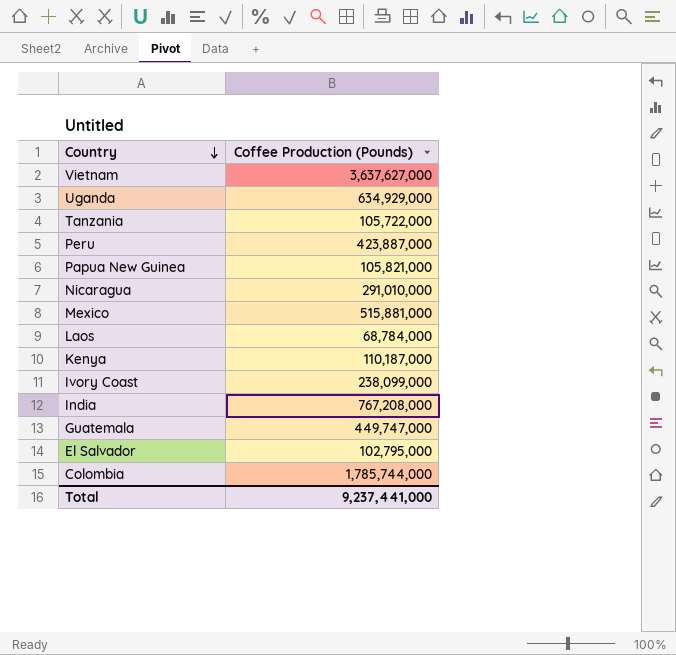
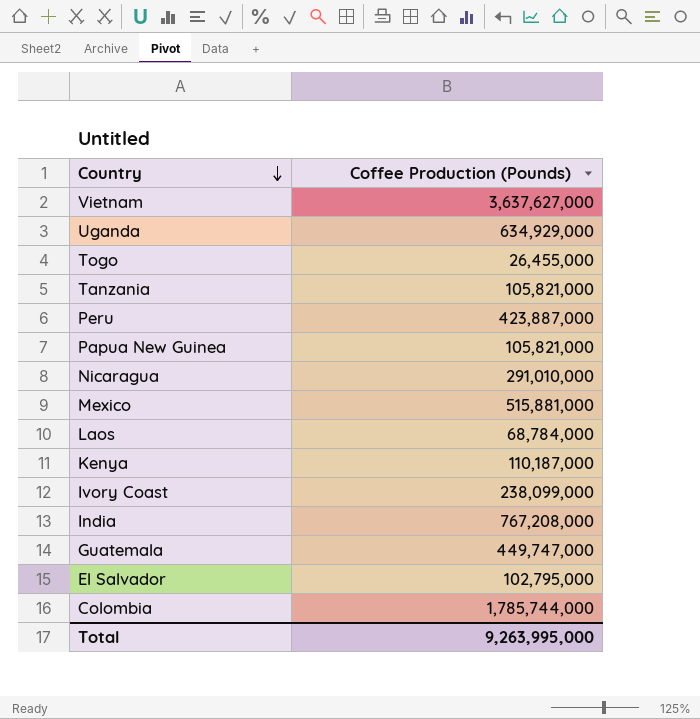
row Togo: none -> 26,455,000
Tanzania | Coffee Production (Pounds): 105,722,000 -> 105,821,000
Total | Coffee Production (Pounds): 9,237,441,000 -> 9,263,995,000

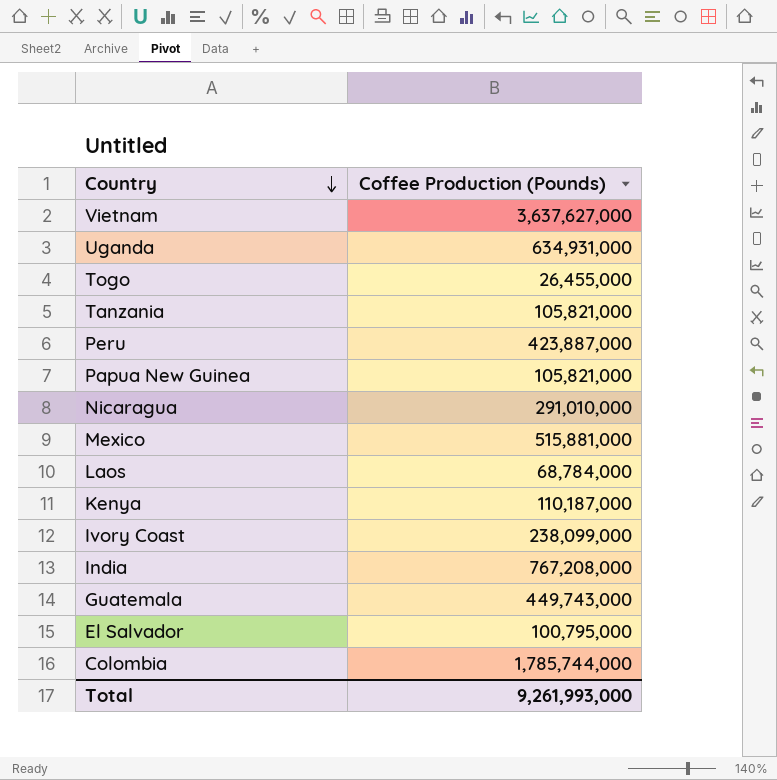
Uganda | Coffee Production (Pounds): 634,929,000 -> 634,931,000
Guatemala | Coffee Production (Pounds): 449,747,000 -> 449,743,000
El Salvador | Coffee Production (Pounds): 102,795,000 -> 100,795,000
Total | Coffee Production (Pounds): 9,263,995,000 -> 9,261,993,000

